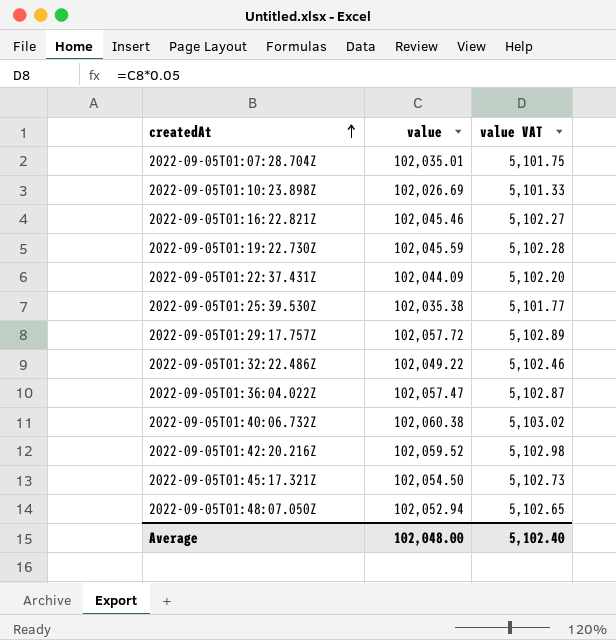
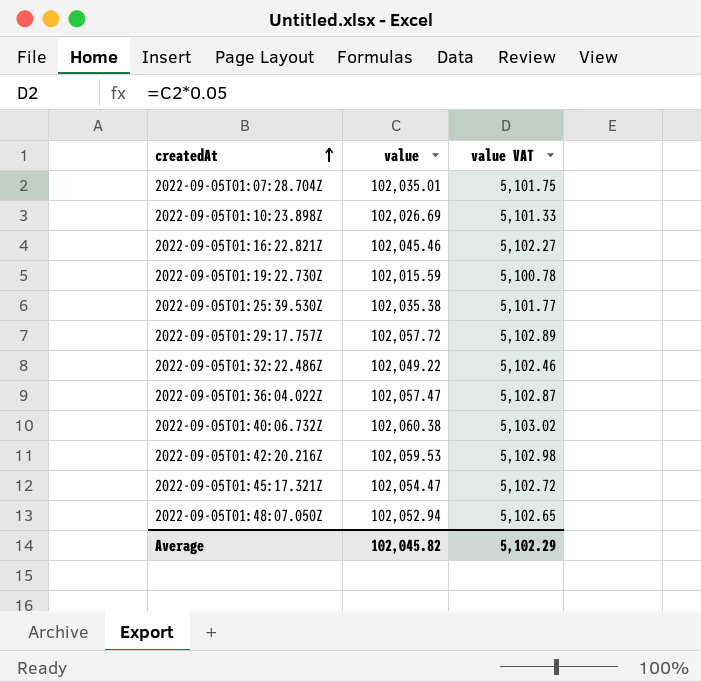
row 2022-09-05T01:22:37.431Z: 102,044.09 | 5,102.20 -> none
2022-09-05T01:19:22.730Z | value: 102,045.59 -> 102,015.59
2022-09-05T01:19:22.730Z | value VAT: 5,102.28 -> 5,100.78
2022-09-05T01:42:20.216Z | value: 102,059.52 -> 102,059.53
2022-09-05T01:45:17.321Z | value: 102,054.50 -> 102,054.47
2022-09-05T01:45:17.321Z | value VAT: 5,102.73 -> 5,102.72
Average | value: 102,048.00 -> 102,045.82
Average | value VAT: 5,102.40 -> 5,102.29

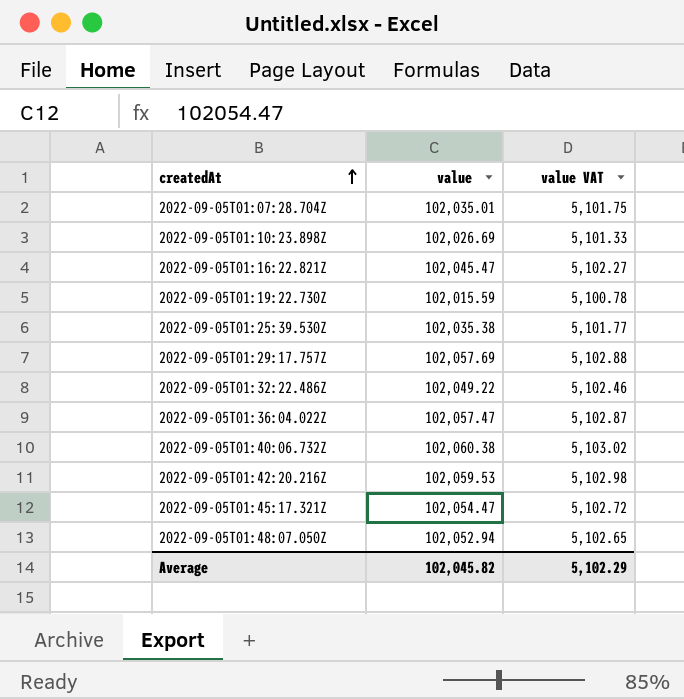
2022-09-05T01:16:22.821Z | value: 102,045.46 -> 102,045.47
2022-09-05T01:29:17.757Z | value: 102,057.72 -> 102,057.69
2022-09-05T01:29:17.757Z | value VAT: 5,102.89 -> 5,102.88

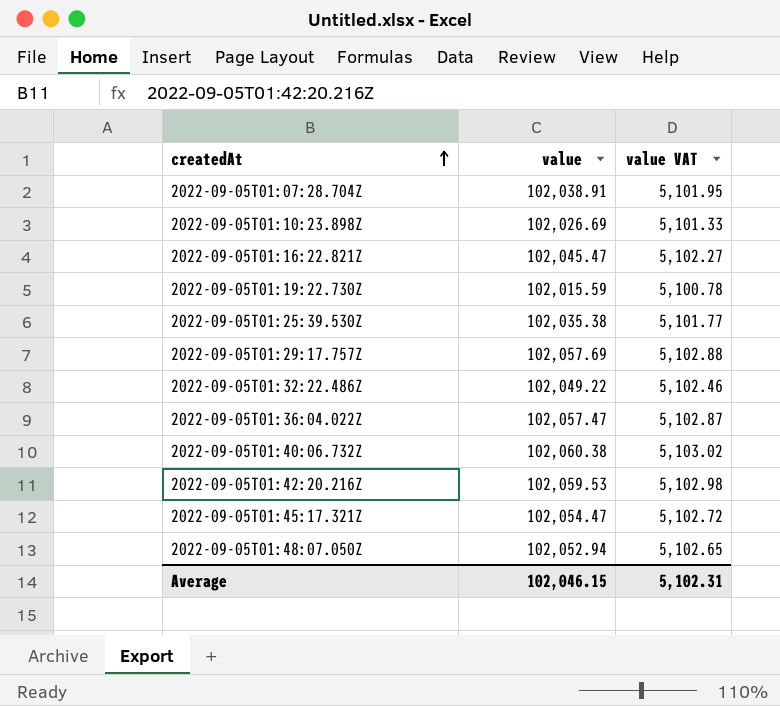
2022-09-05T01:07:28.704Z | value: 102,035.01 -> 102,038.91
2022-09-05T01:07:28.704Z | value VAT: 5,101.75 -> 5,101.95
Average | value: 102,045.82 -> 102,046.15
Average | value VAT: 5,102.29 -> 5,102.31

